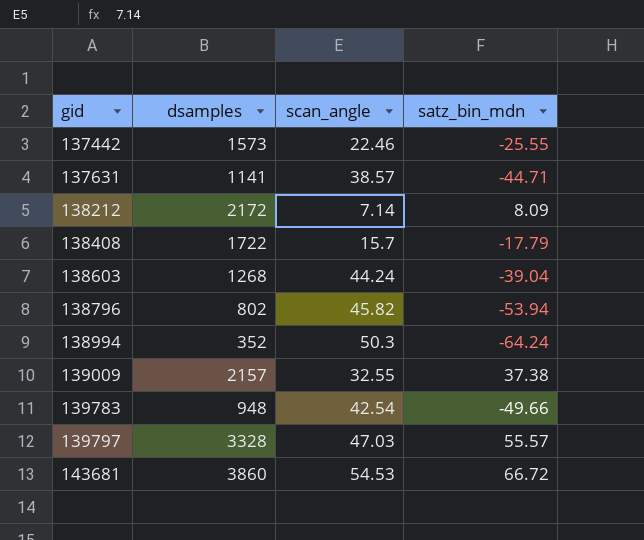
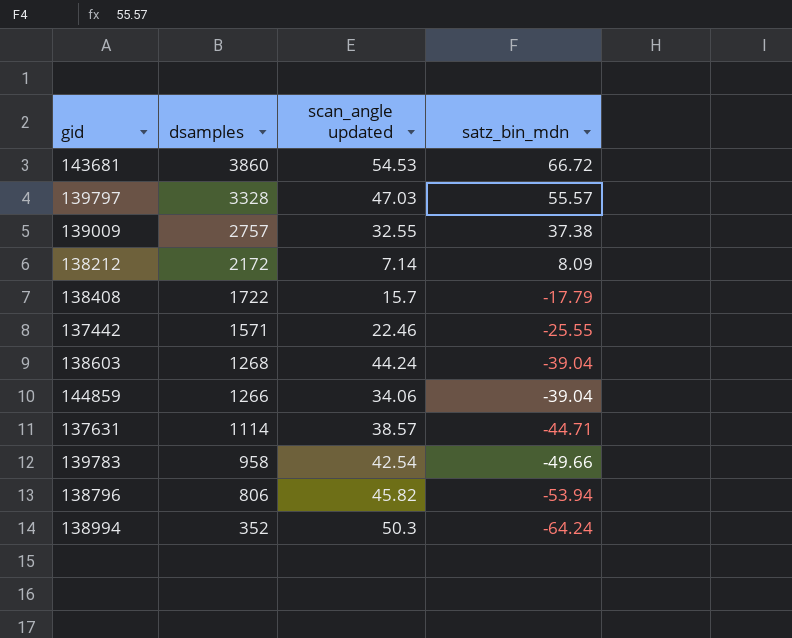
row order: gid ascending -> dsamples descending
column name: scan_angle -> scan_angle updated
139009 | dsamples: 2157 -> 2757
137442 | dsamples: 1573 -> 1571
row 144859: none -> 1266 | 34.06 | -39.04
137631 | dsamples: 1141 -> 1114
139783 | dsamples: 948 -> 958
138796 | dsamples: 802 -> 806

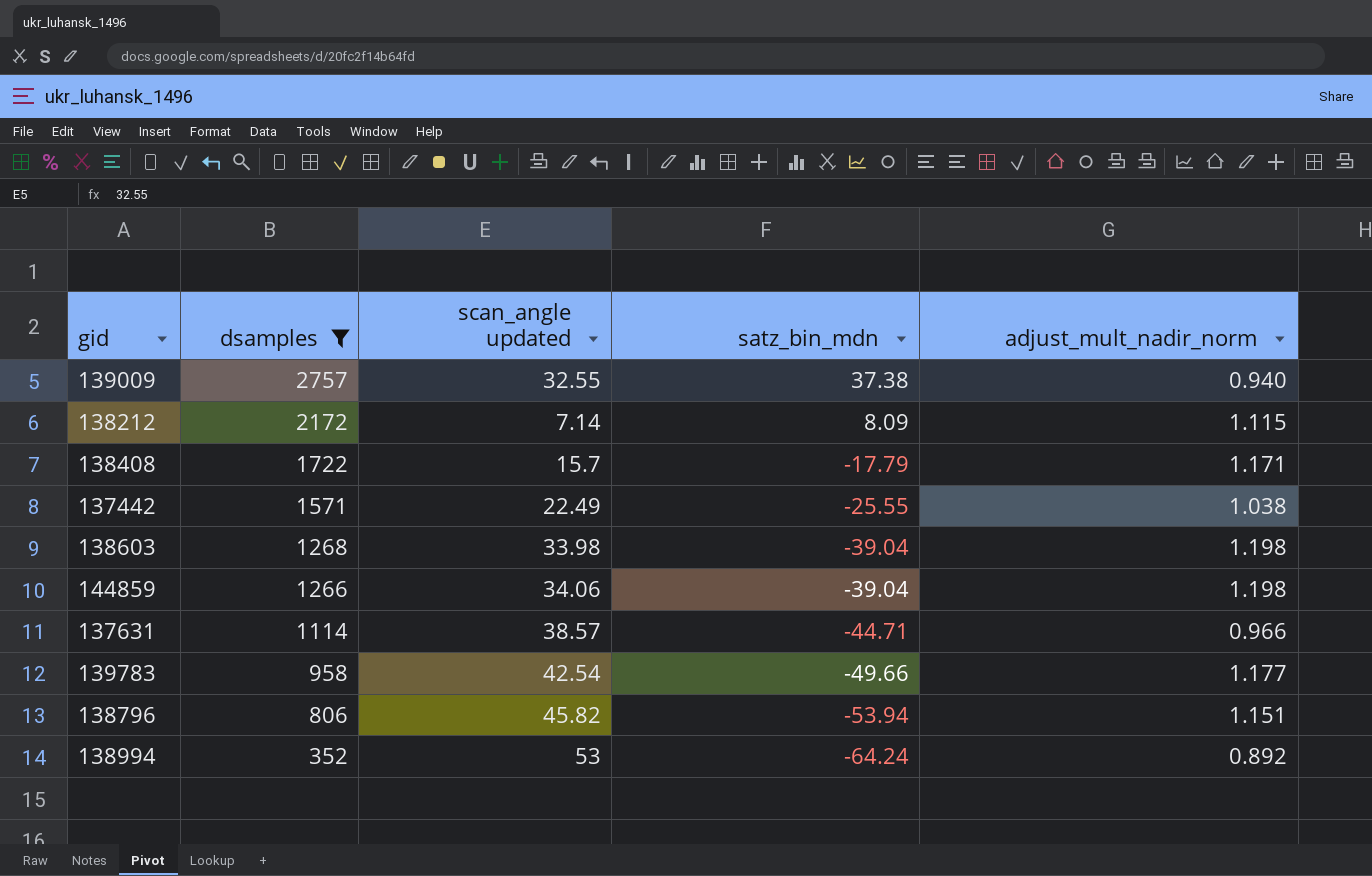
filter: none -> dsamples <= 2757
column adjust_mult_nadir_norm | position: none -> 5
137442 | scan_angle updated: 22.46 -> 22.49
138603 | scan_angle updated: 44.24 -> 33.98
138994 | scan_angle updated: 50.3 -> 53

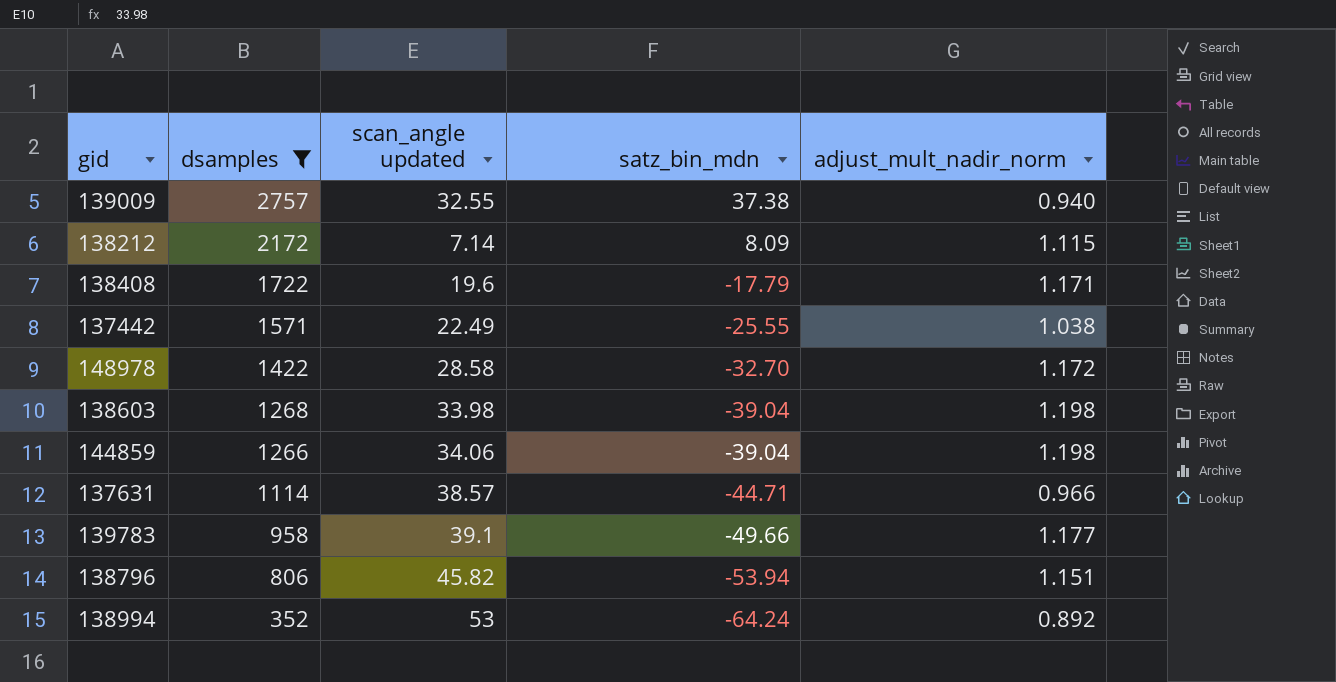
138408 | scan_angle updated: 15.7 -> 19.6
row 148978: none -> 1422 | 28.58 | -32.70 | 1.172
139783 | scan_angle updated: 42.54 -> 39.1

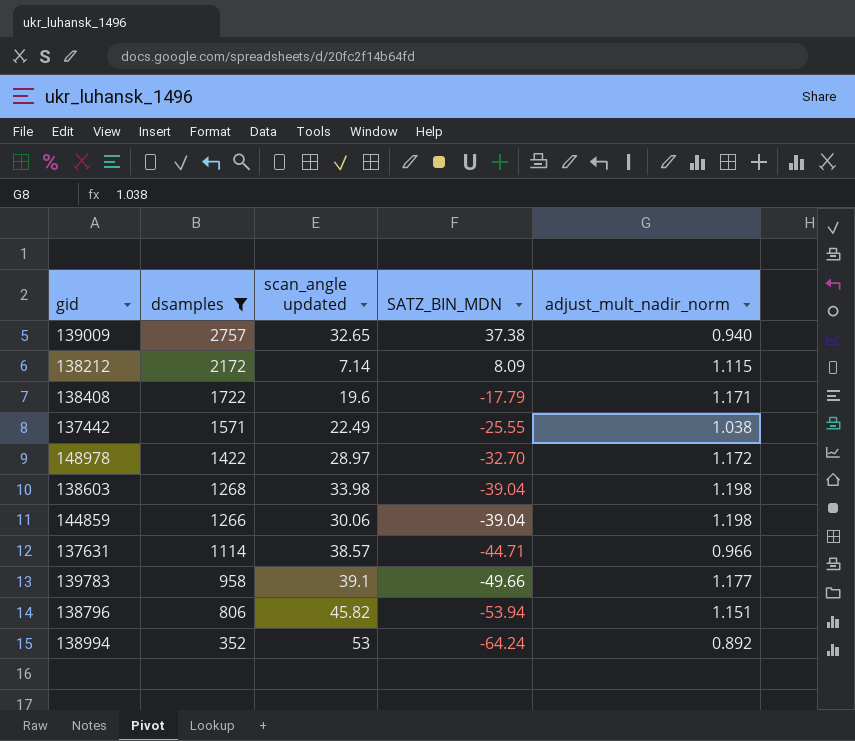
column name: satz_bin_mdn -> SATZ_BIN_MDN
139009 | scan_angle updated: 32.55 -> 32.65
148978 | scan_angle updated: 28.58 -> 28.97
144859 | scan_angle updated: 34.06 -> 30.06

